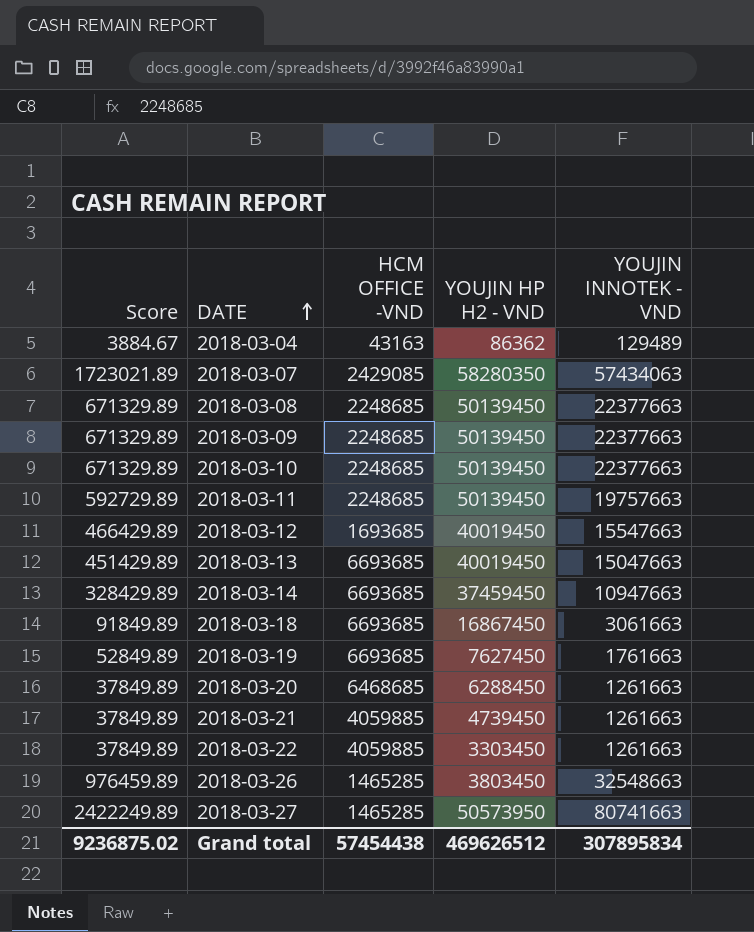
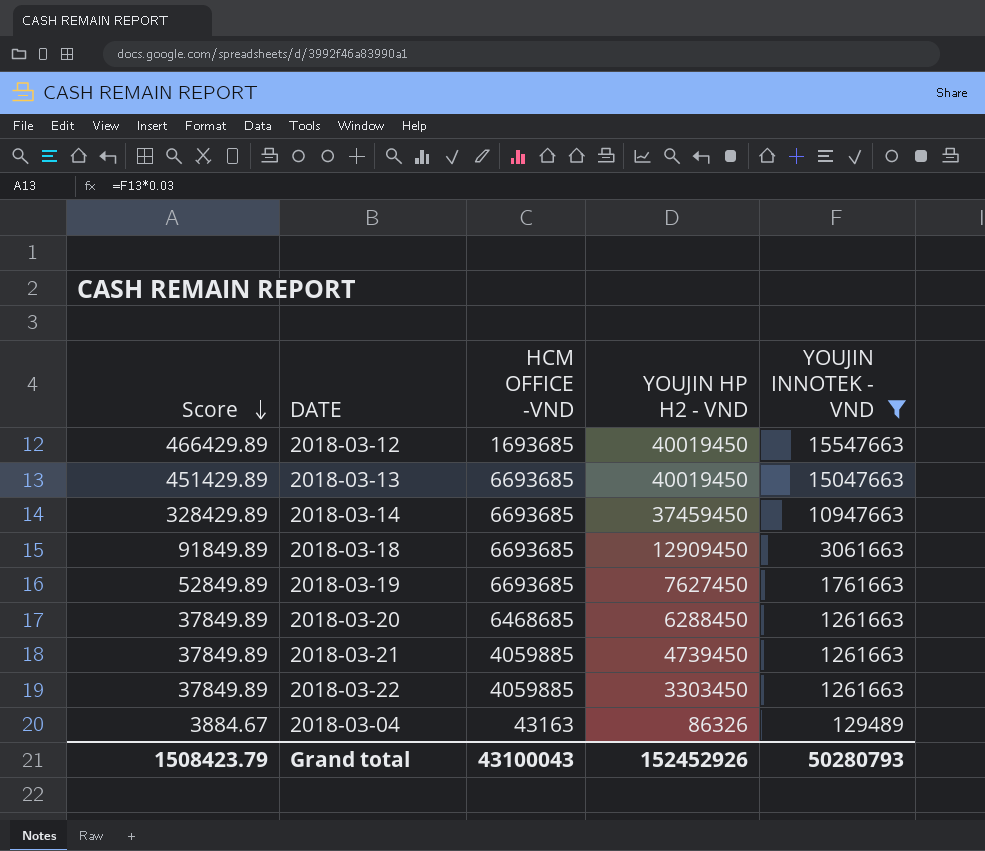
filter: none -> YOUJIN INNOTEK - VND <= 15547663
row order: DATE ascending -> Score descending
2018-03-18 | YOUJIN HP H2 - VND: 16867450 -> 12909450
2018-03-04 | YOUJIN HP H2 - VND: 86362 -> 86326
Grand total | Score: 9236875.02 -> 1508423.79
Grand total | HCM OFFICE -VND: 57454438 -> 43100043
Grand total | YOUJIN HP H2 - VND: 469626512 -> 152452926
Grand total | YOUJIN INNOTEK - VND: 307895834 -> 50280793

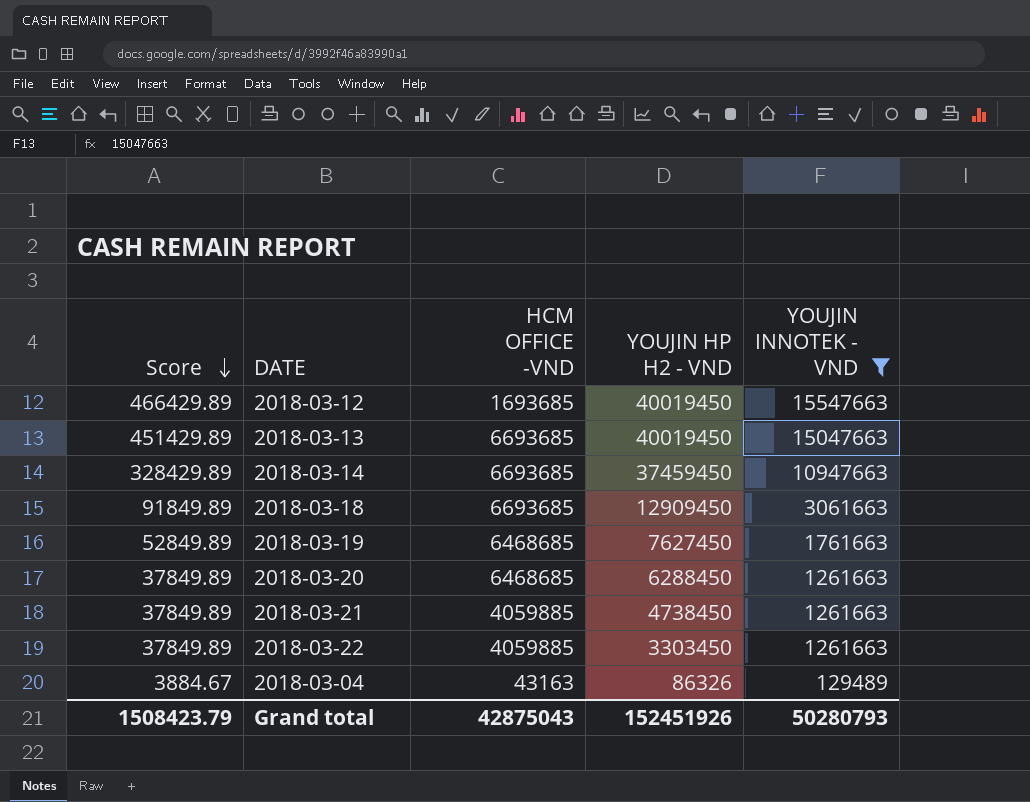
2018-03-19 | HCM OFFICE -VND: 6693685 -> 6468685
2018-03-21 | YOUJIN HP H2 - VND: 4739450 -> 4738450
Grand total | HCM OFFICE -VND: 43100043 -> 42875043
Grand total | YOUJIN HP H2 - VND: 152452926 -> 152451926

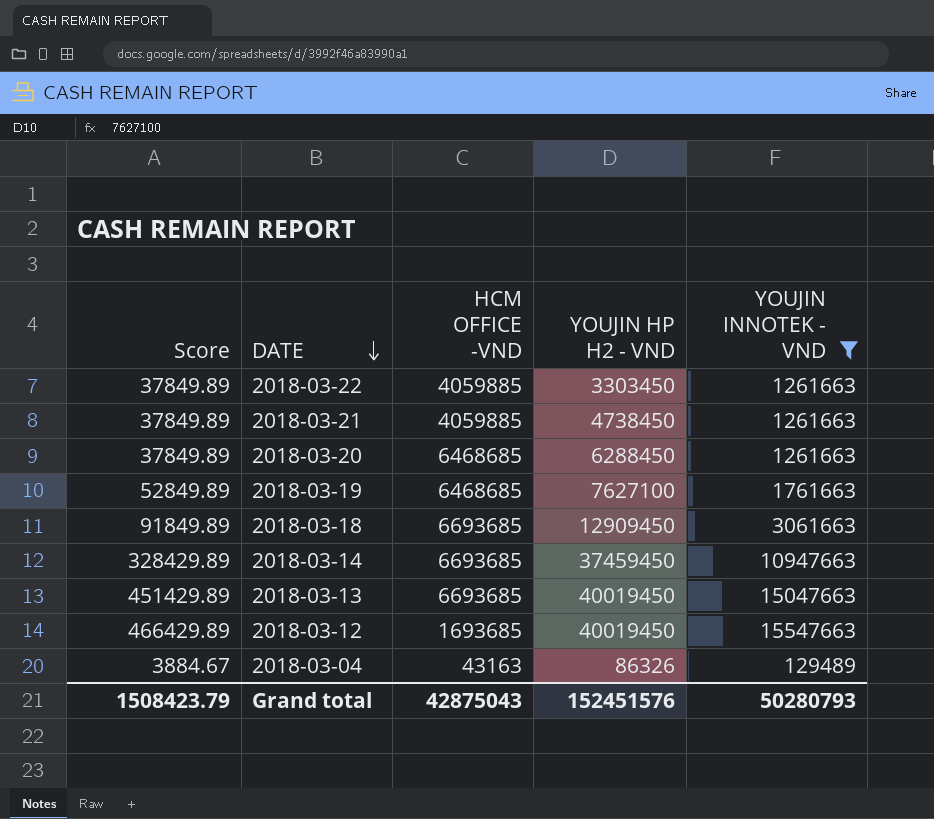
row order: Score descending -> DATE descending
2018-03-19 | YOUJIN HP H2 - VND: 7627450 -> 7627100
Grand total | YOUJIN HP H2 - VND: 152451926 -> 152451576

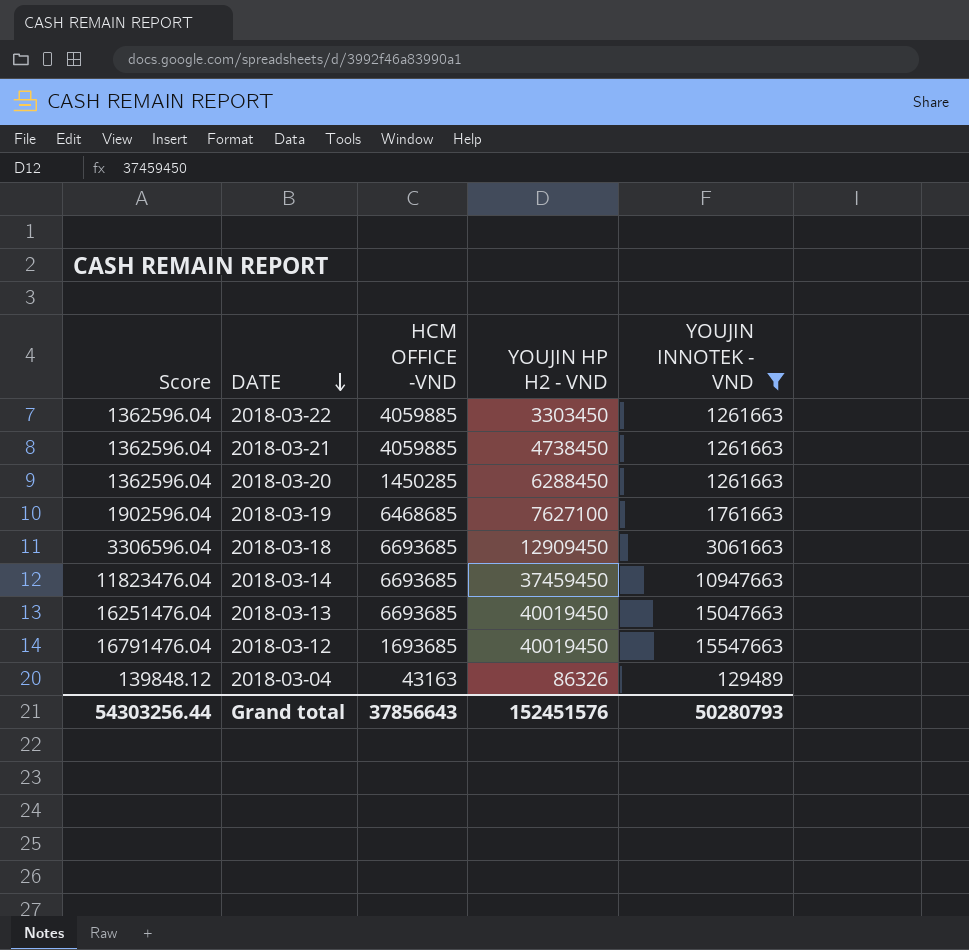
column Score | formula: [YOUJIN INNOTEK - VND] * 0.03 -> [YOUJIN INNOTEK - VND] * 1.08
2018-03-20 | HCM OFFICE -VND: 6468685 -> 1450285
Grand total | Score: 1508423.79 -> 54303256.44
Grand total | HCM OFFICE -VND: 42875043 -> 37856643

